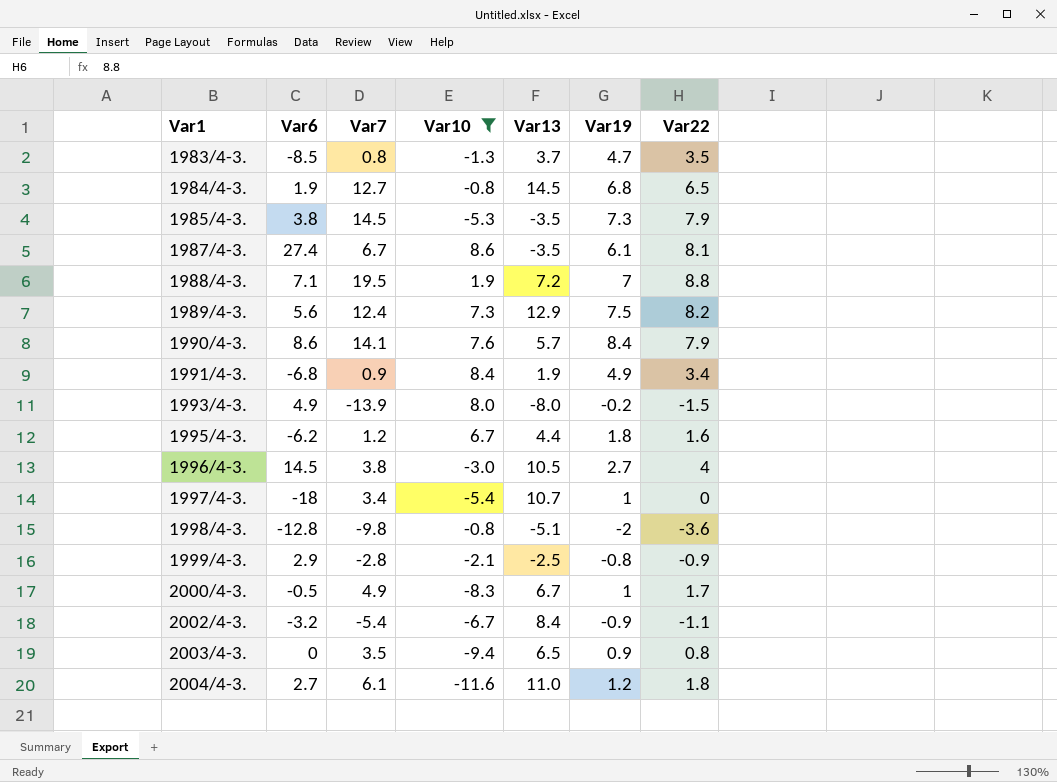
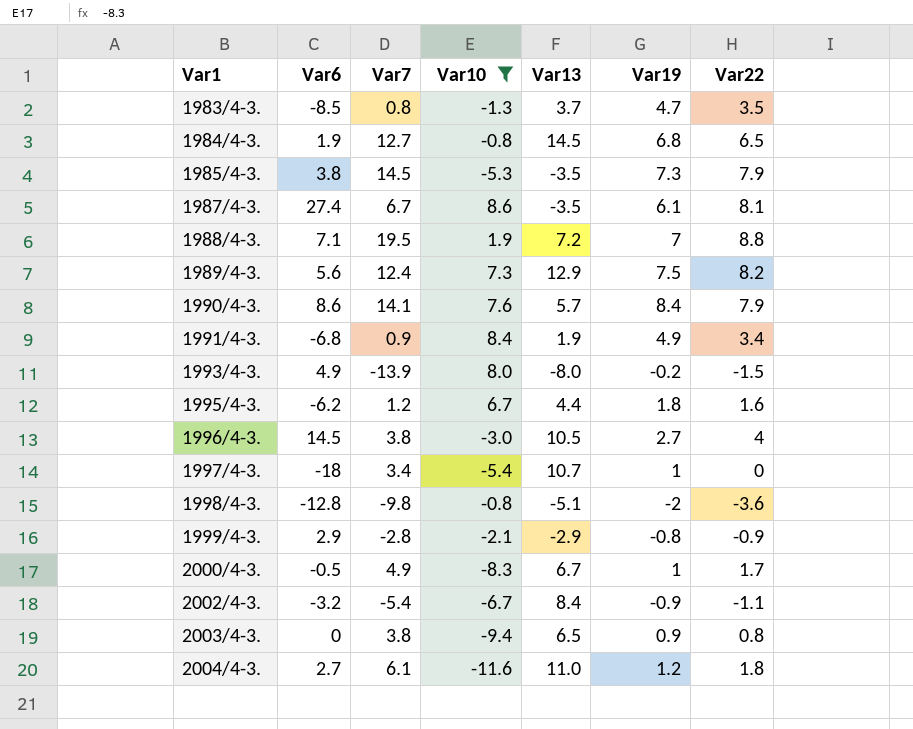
1999/4-3. | Var13: -2.5 -> -2.9
2003/4-3. | Var7: 3.5 -> 3.8

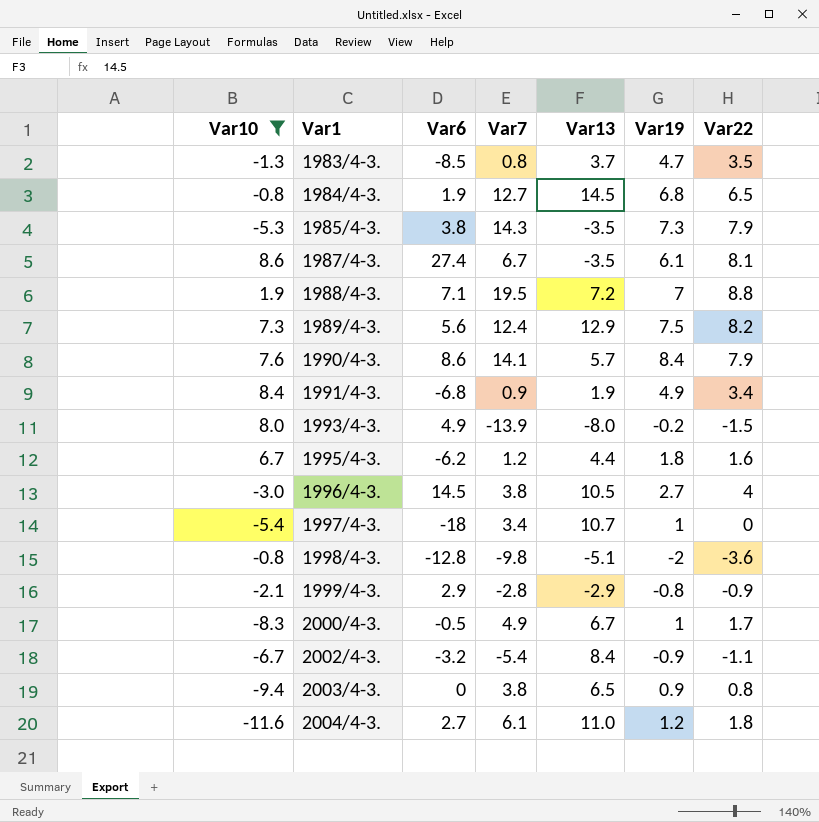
column Var10 | position: 4 -> 1
1985/4-3. | Var7: 14.5 -> 14.3

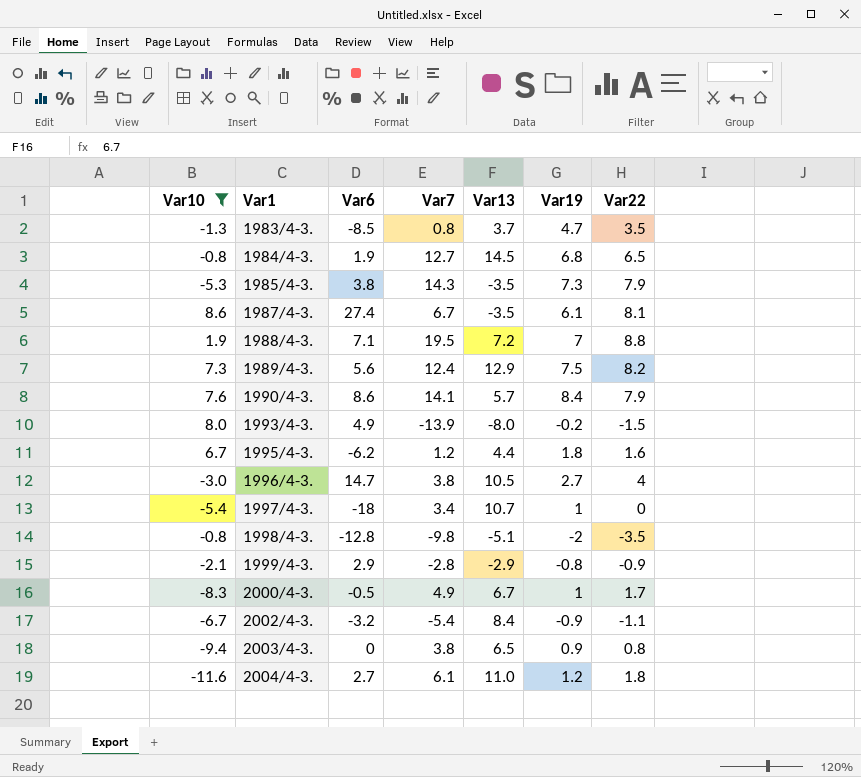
row 1991/4-3.: 8.4 | -6.8 | 0.9 | 1.9 | 4.9 | 3.4 -> none
1996/4-3. | Var6: 14.5 -> 14.7
1998/4-3. | Var22: -3.6 -> -3.5

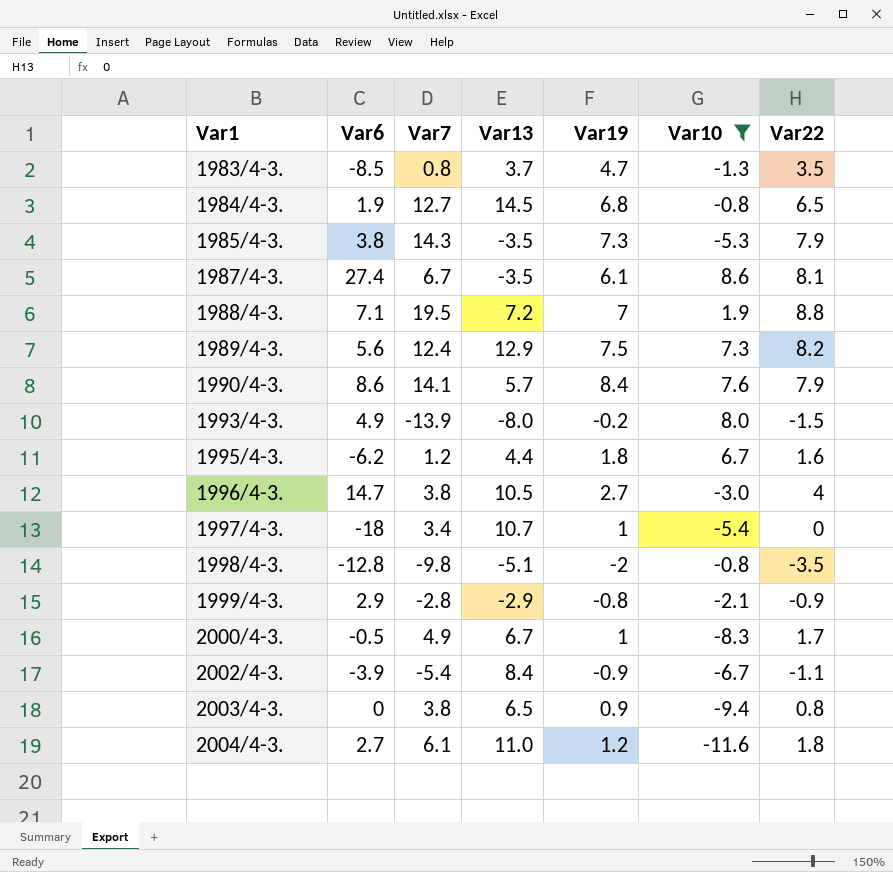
column Var10 | position: 1 -> 6
2002/4-3. | Var6: -3.2 -> -3.9

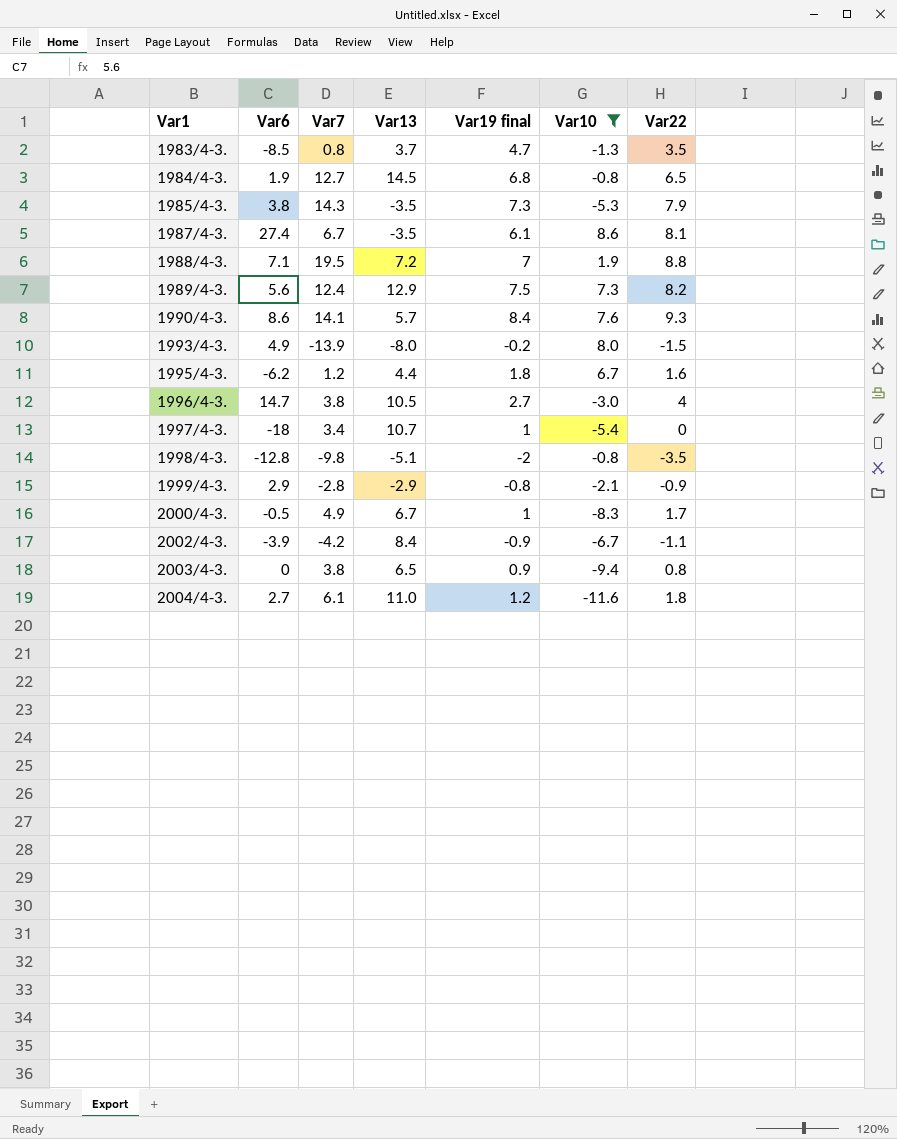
column name: Var19 -> Var19 final
1990/4-3. | Var22: 7.9 -> 9.3
2002/4-3. | Var7: -5.4 -> -4.2

